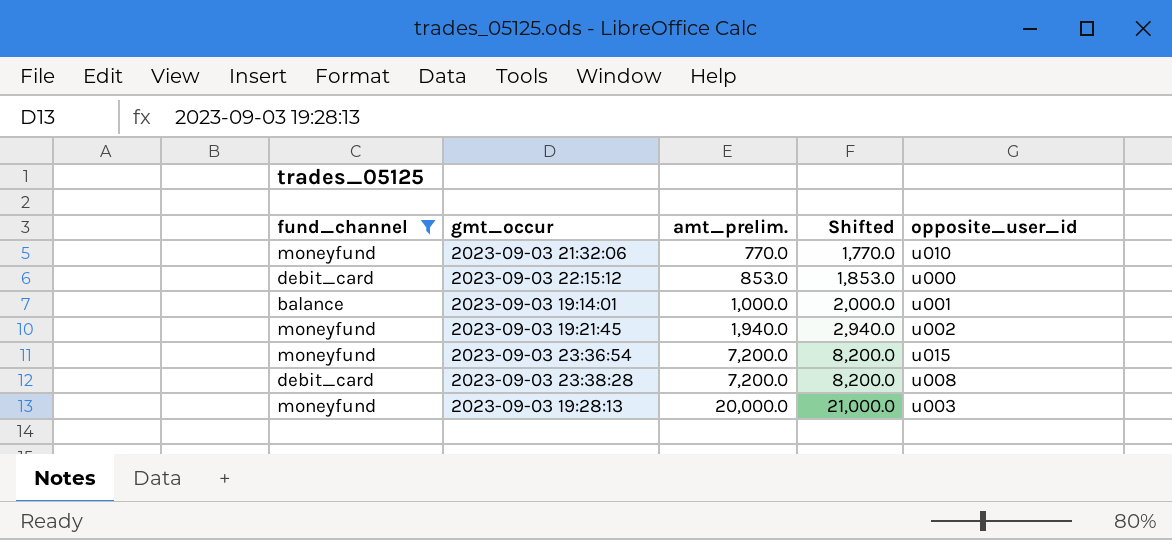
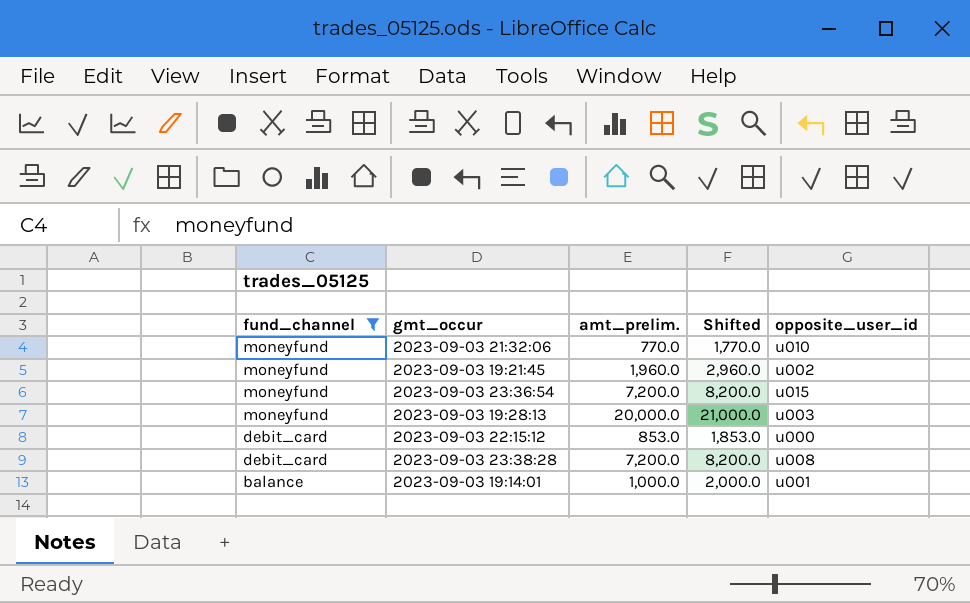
row order: amt_prelim. ascending -> fund_channel descending
2023-09-03 19:21:45 | amt_prelim.: 1,940.0 -> 1,960.0
2023-09-03 19:21:45 | Shifted: 2,940.0 -> 2,960.0

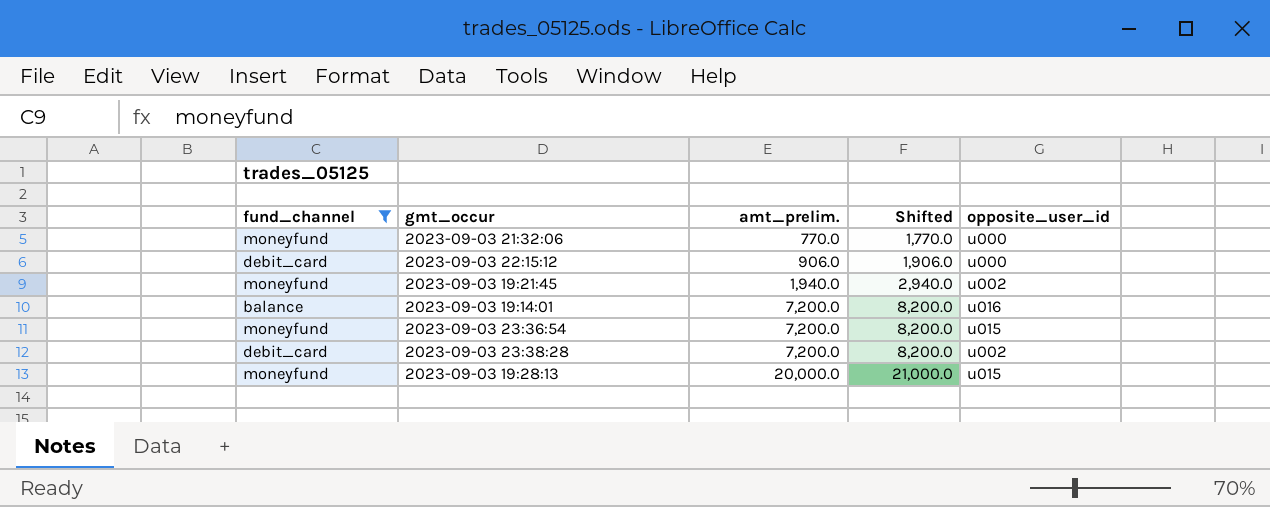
row order: fund_channel descending -> amt_prelim. ascending
2023-09-03 21:32:06 | opposite_user_id: u010 -> u000
2023-09-03 22:15:12 | amt_prelim.: 853.0 -> 906.0
2023-09-03 22:15:12 | Shifted: 1,853.0 -> 1,906.0
2023-09-03 19:21:45 | amt_prelim.: 1,960.0 -> 1,940.0
2023-09-03 19:21:45 | Shifted: 2,960.0 -> 2,940.0
2023-09-03 19:14:01 | amt_prelim.: 1,000.0 -> 7,200.0
2023-09-03 19:14:01 | Shifted: 2,000.0 -> 8,200.0
2023-09-03 19:14:01 | opposite_user_id: u001 -> u016
2023-09-03 23:38:28 | opposite_user_id: u008 -> u002
2023-09-03 19:28:13 | opposite_user_id: u003 -> u015

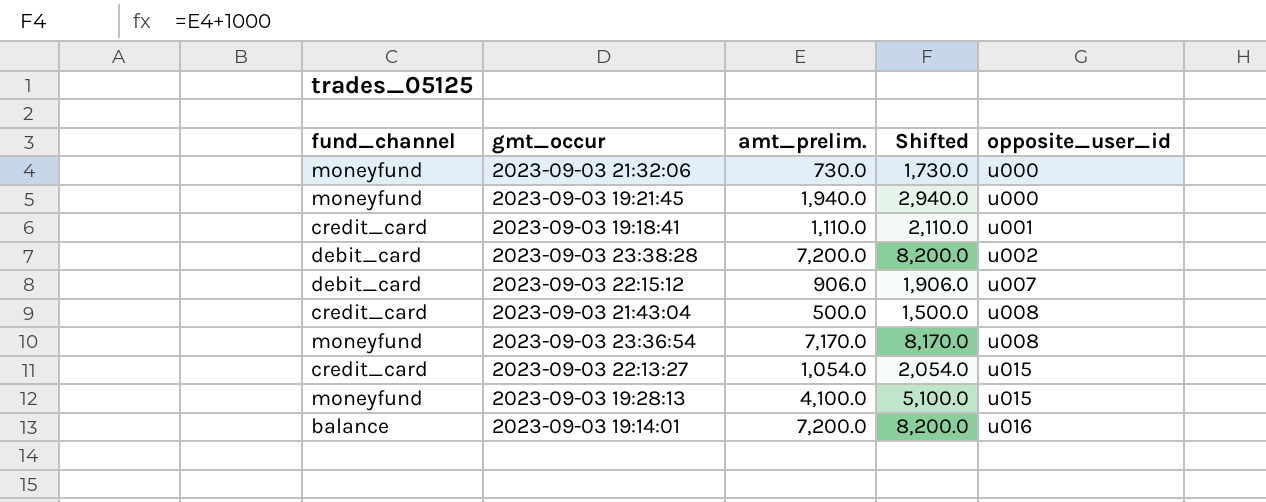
filter: fund_channel != credit_card -> none
row order: amt_prelim. ascending -> opposite_user_id ascending
2023-09-03 21:32:06 | amt_prelim.: 770.0 -> 730.0
2023-09-03 21:32:06 | Shifted: 1,770.0 -> 1,730.0
2023-09-03 19:21:45 | opposite_user_id: u002 -> u000
2023-09-03 22:15:12 | opposite_user_id: u000 -> u007
2023-09-03 23:36:54 | amt_prelim.: 7,200.0 -> 7,170.0
2023-09-03 23:36:54 | Shifted: 8,200.0 -> 8,170.0
2023-09-03 23:36:54 | opposite_user_id: u015 -> u008
2023-09-03 19:28:13 | amt_prelim.: 20,000.0 -> 4,100.0
2023-09-03 19:28:13 | Shifted: 21,000.0 -> 5,100.0

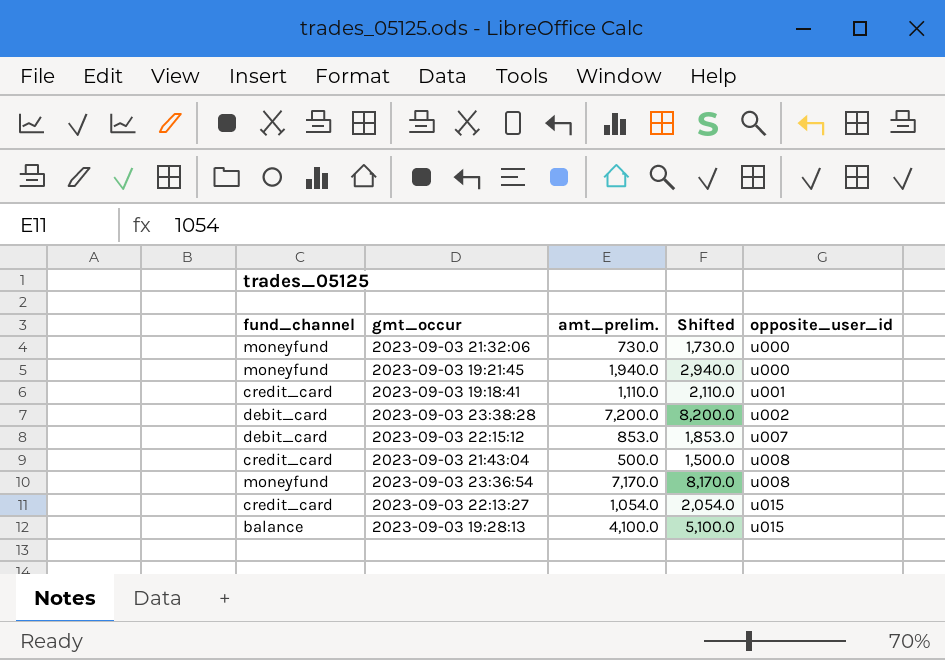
row 2023-09-03 19:14:01: balance | 7,200.0 | 8,200.0 | u016 -> none
2023-09-03 22:15:12 | amt_prelim.: 906.0 -> 853.0
2023-09-03 22:15:12 | Shifted: 1,906.0 -> 1,853.0
2023-09-03 19:28:13 | fund_channel: moneyfund -> balance

